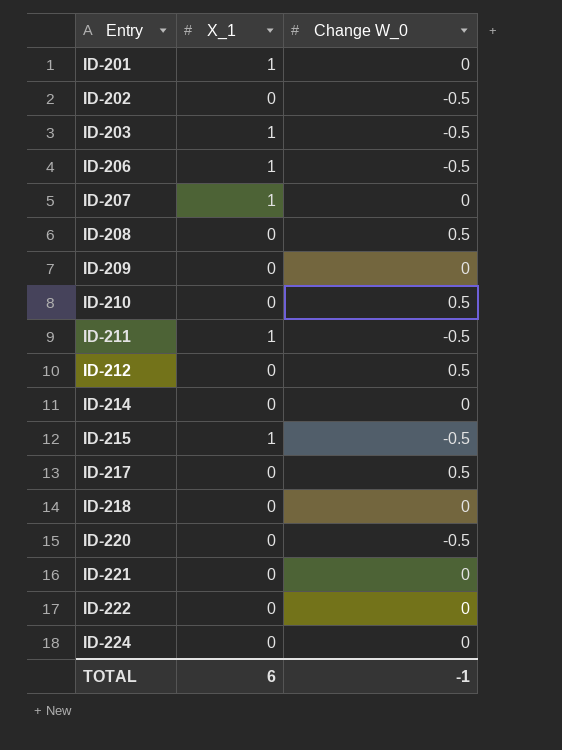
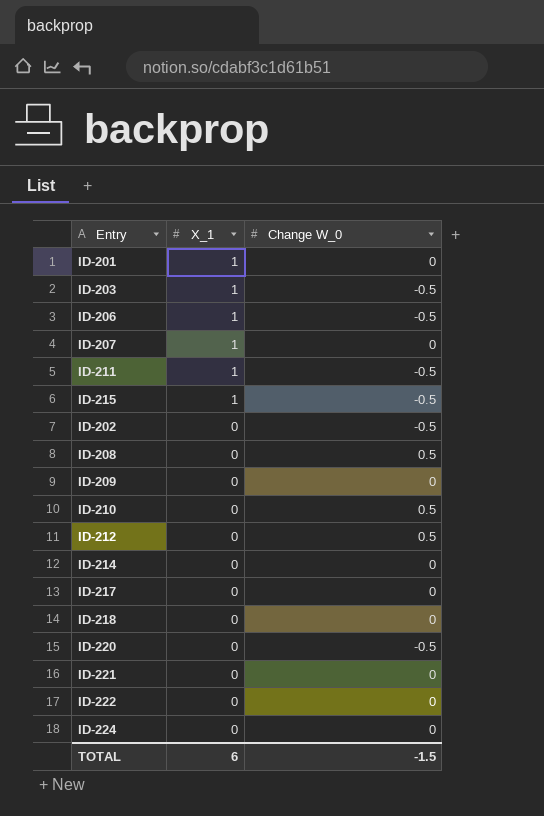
row order: Entry ascending -> X_1 descending
ID-217 | Change W_0: 0.5 -> 0
TOTAL | Change W_0: -1 -> -1.5

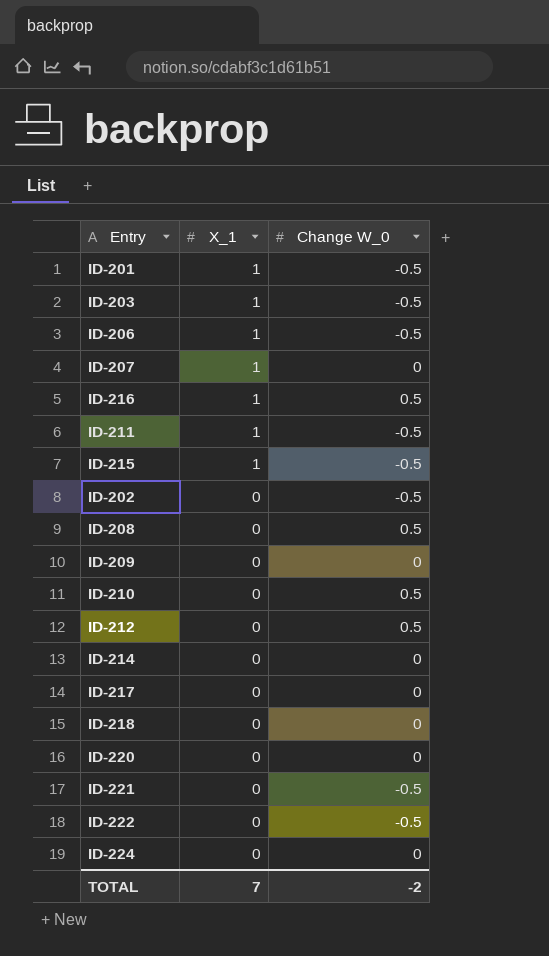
ID-201 | Change W_0: 0 -> -0.5
row ID-216: none -> 1 | 0.5
ID-220 | Change W_0: -0.5 -> 0
ID-221 | Change W_0: 0 -> -0.5
ID-222 | Change W_0: 0 -> -0.5
TOTAL | X_1: 6 -> 7
TOTAL | Change W_0: -1.5 -> -2

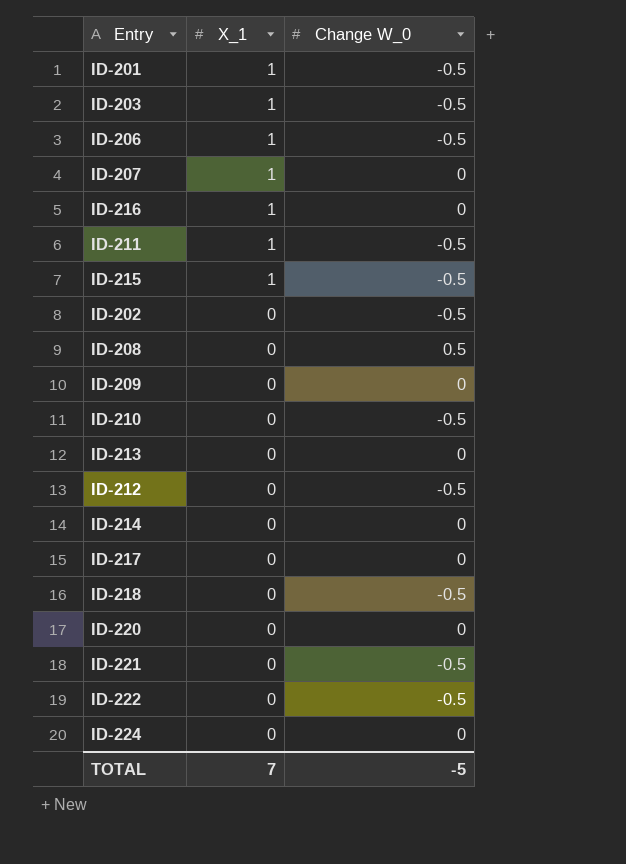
ID-216 | Change W_0: 0.5 -> 0
ID-210 | Change W_0: 0.5 -> -0.5
row ID-213: none -> 0 | 0
ID-212 | Change W_0: 0.5 -> -0.5
ID-218 | Change W_0: 0 -> -0.5
TOTAL | Change W_0: -2 -> -5

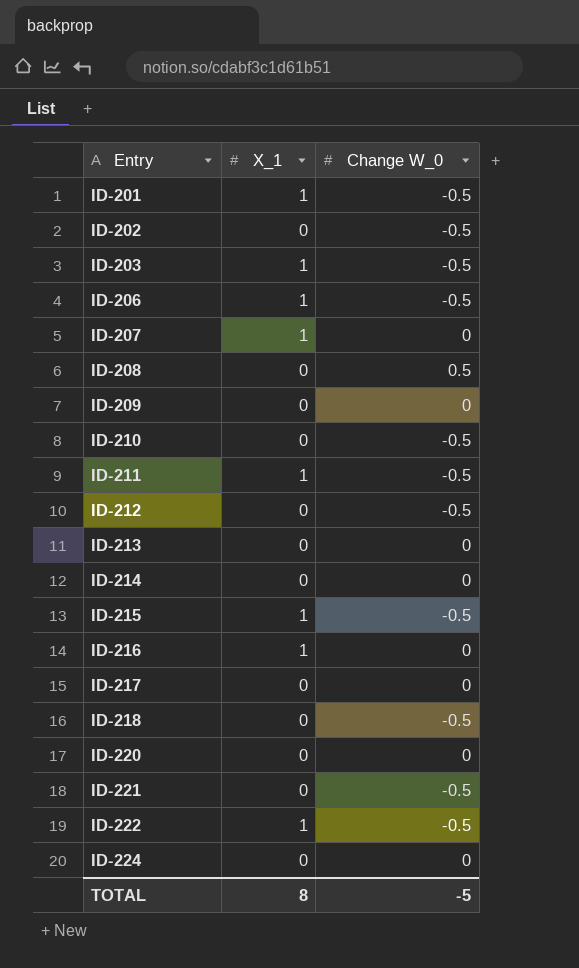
row order: X_1 descending -> Entry ascending
ID-222 | X_1: 0 -> 1
TOTAL | X_1: 7 -> 8

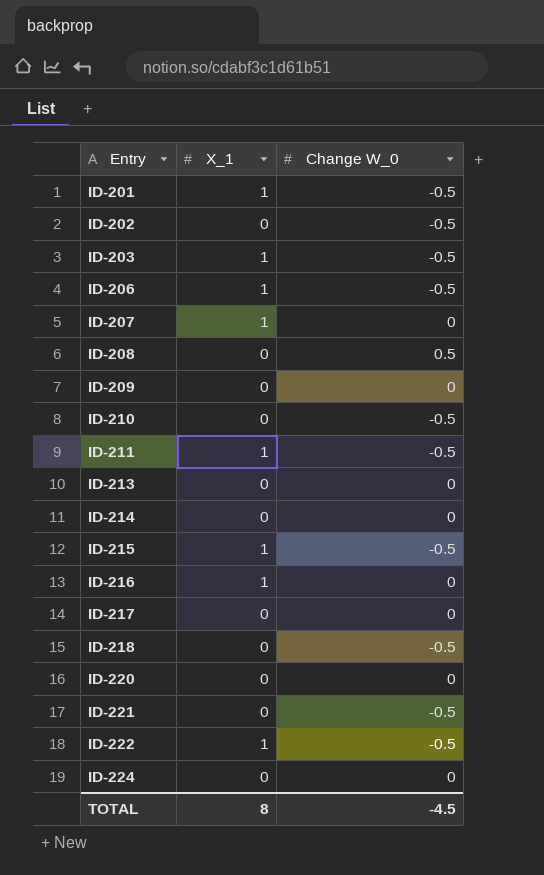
row ID-212: 0 | -0.5 -> none
TOTAL | Change W_0: -5 -> -4.5

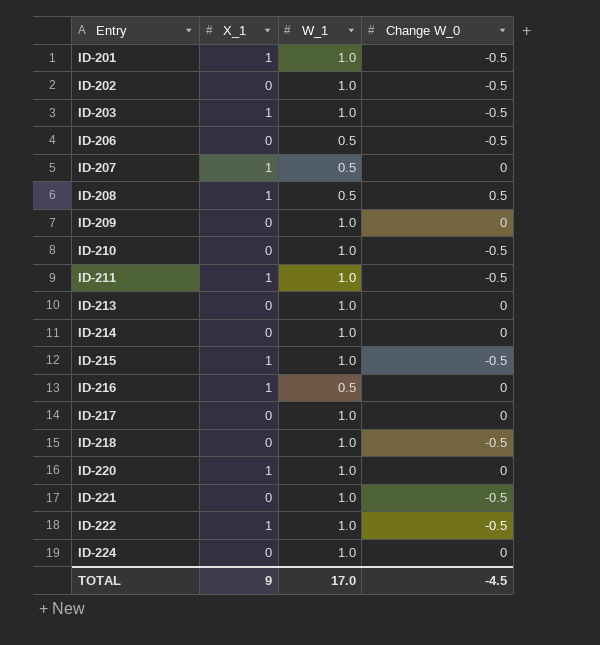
column W_1 | position: none -> 3
ID-206 | X_1: 1 -> 0
ID-208 | X_1: 0 -> 1
ID-220 | X_1: 0 -> 1
TOTAL | X_1: 8 -> 9

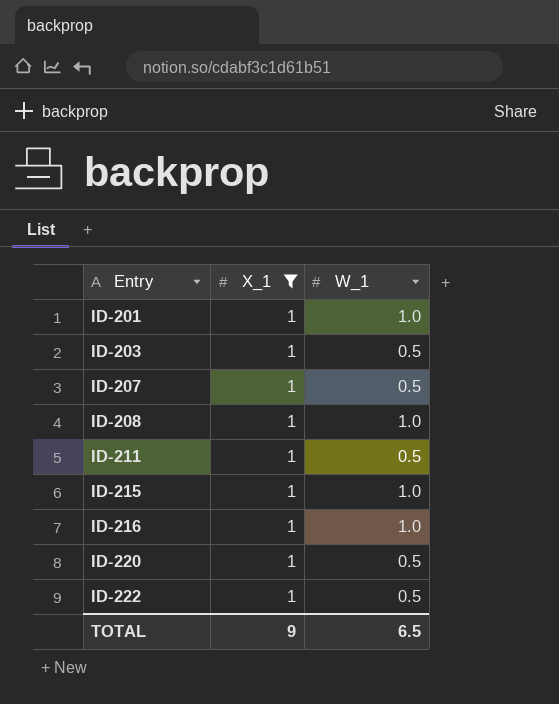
filter: none -> X_1 = 1
column Change W_0 | position: 4 -> none
ID-203 | W_1: 1.0 -> 0.5
ID-208 | W_1: 0.5 -> 1.0
ID-211 | W_1: 1.0 -> 0.5
ID-216 | W_1: 0.5 -> 1.0
ID-220 | W_1: 1.0 -> 0.5
ID-222 | W_1: 1.0 -> 0.5
TOTAL | W_1: 17.0 -> 6.5

